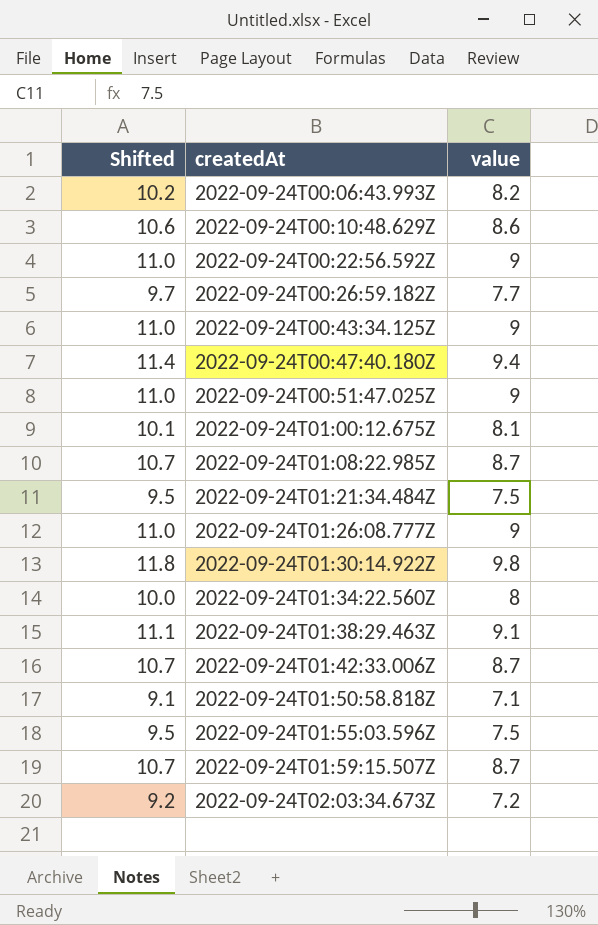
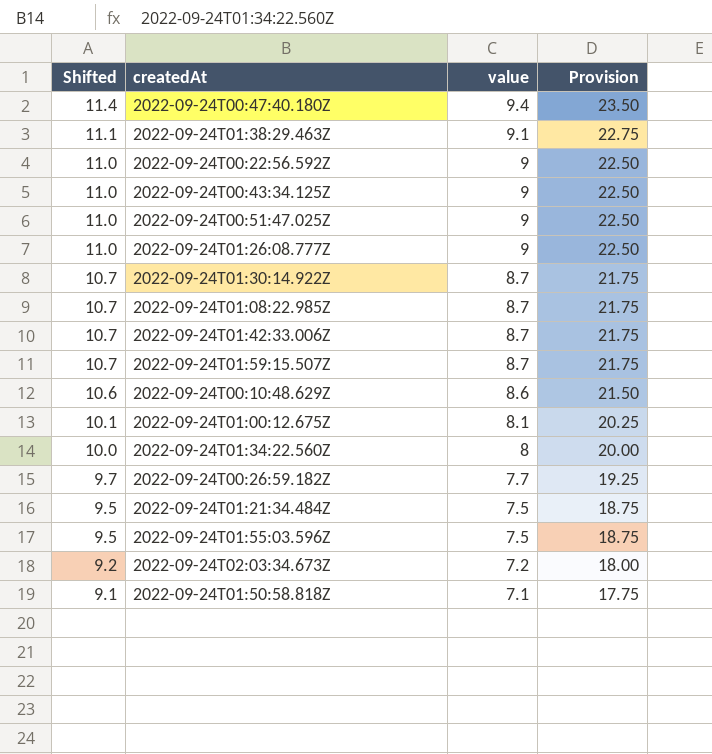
row order: createdAt ascending -> Shifted descending
column Provision | formula: none -> [value] * 2.5
row 2022-09-24T00:06:43.993Z: 10.2 | 8.2 -> none
2022-09-24T01:30:14.922Z | Shifted: 11.8 -> 10.7
2022-09-24T01:30:14.922Z | value: 9.8 -> 8.7

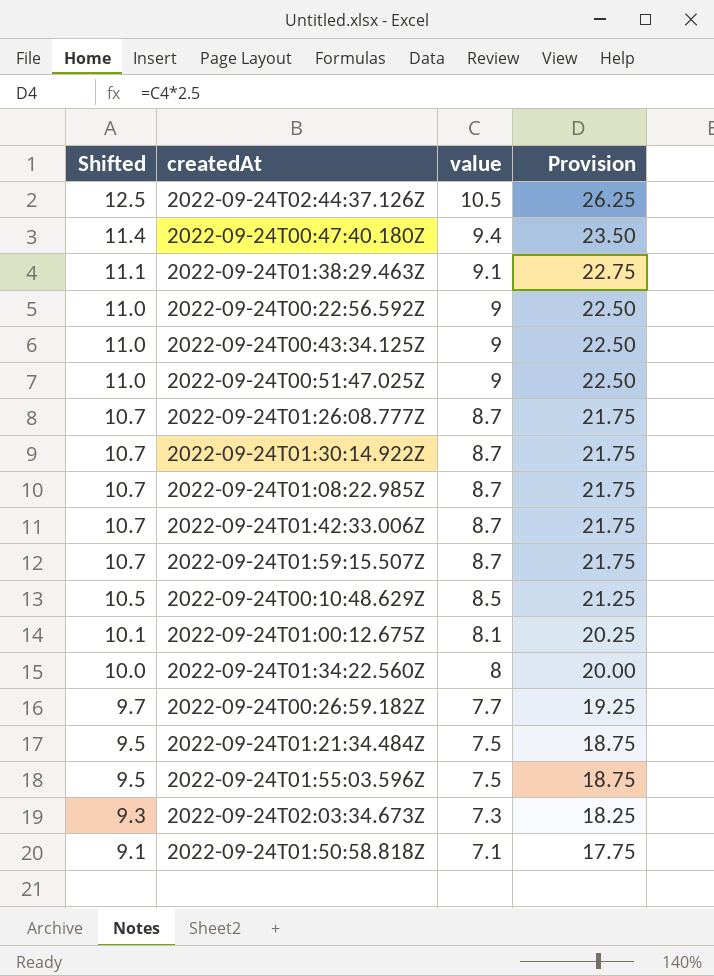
row 2022-09-24T02:44:37.126Z: none -> 12.5 | 10.5 | 26.25
2022-09-24T01:26:08.777Z | Shifted: 11.0 -> 10.7
2022-09-24T01:26:08.777Z | value: 9 -> 8.7
2022-09-24T01:26:08.777Z | Provision: 22.50 -> 21.75
2022-09-24T00:10:48.629Z | Shifted: 10.6 -> 10.5
2022-09-24T00:10:48.629Z | value: 8.6 -> 8.5
2022-09-24T00:10:48.629Z | Provision: 21.50 -> 21.25
2022-09-24T02:03:34.673Z | Shifted: 9.2 -> 9.3
2022-09-24T02:03:34.673Z | value: 7.2 -> 7.3
2022-09-24T02:03:34.673Z | Provision: 18.00 -> 18.25

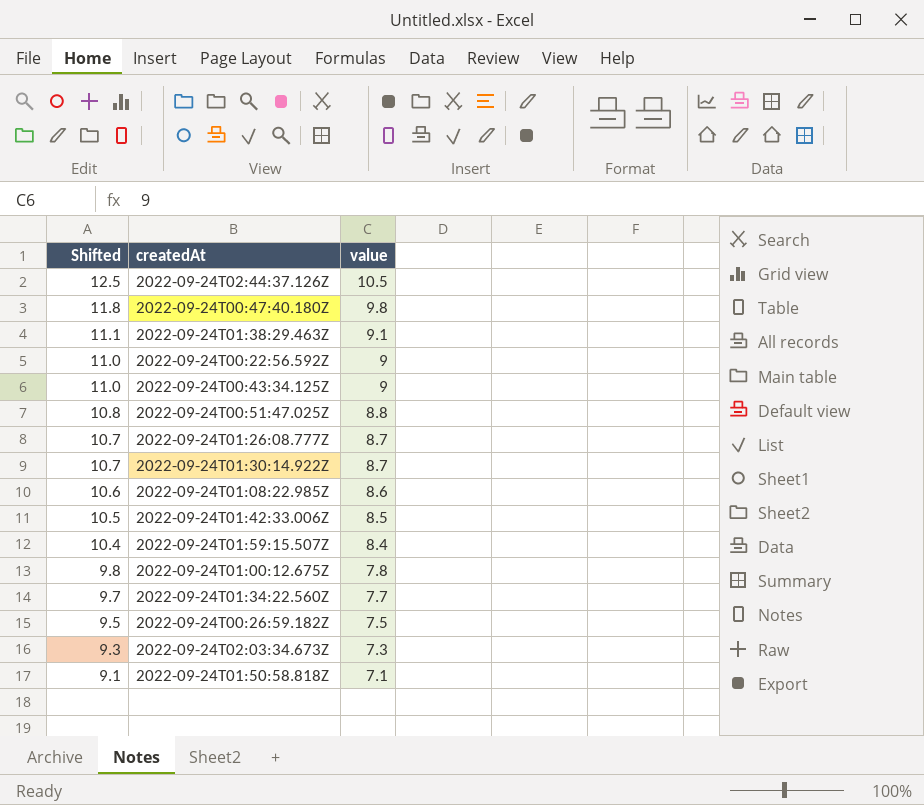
column Provision | formula: [value] * 2.5 -> none
row 2022-09-24T00:10:48.629Z: 10.5 | 8.5 | 21.25 -> none
row 2022-09-24T01:21:34.484Z: 9.5 | 7.5 | 18.75 -> none
row 2022-09-24T01:55:03.596Z: 9.5 | 7.5 | 18.75 -> none
2022-09-24T00:47:40.180Z | Shifted: 11.4 -> 11.8
2022-09-24T00:47:40.180Z | value: 9.4 -> 9.8
2022-09-24T00:51:47.025Z | Shifted: 11.0 -> 10.8
2022-09-24T00:51:47.025Z | value: 9 -> 8.8
2022-09-24T01:08:22.985Z | Shifted: 10.7 -> 10.6
2022-09-24T01:08:22.985Z | value: 8.7 -> 8.6
2022-09-24T01:42:33.006Z | Shifted: 10.7 -> 10.5
2022-09-24T01:42:33.006Z | value: 8.7 -> 8.5
2022-09-24T01:59:15.507Z | Shifted: 10.7 -> 10.4
2022-09-24T01:59:15.507Z | value: 8.7 -> 8.4
2022-09-24T01:00:12.675Z | Shifted: 10.1 -> 9.8
2022-09-24T01:00:12.675Z | value: 8.1 -> 7.8
2022-09-24T01:34:22.560Z | Shifted: 10.0 -> 9.7
2022-09-24T01:34:22.560Z | value: 8 -> 7.7
2022-09-24T00:26:59.182Z | Shifted: 9.7 -> 9.5
2022-09-24T00:26:59.182Z | value: 7.7 -> 7.5

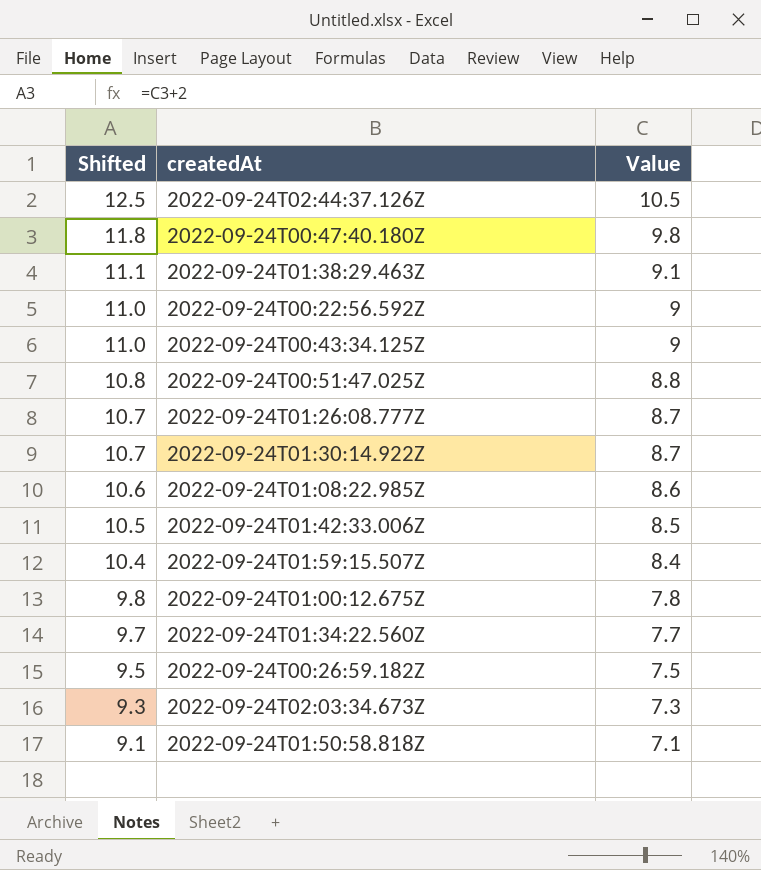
column name: value -> Value

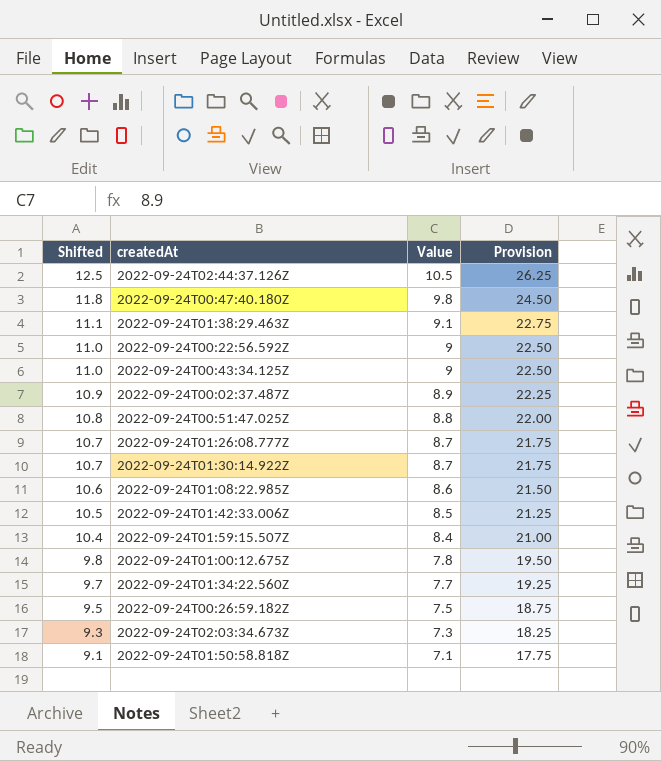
column Provision | formula: none -> [Value] * 2.5
row 2022-09-24T00:02:37.487Z: none -> 10.9 | 8.9 | 22.25

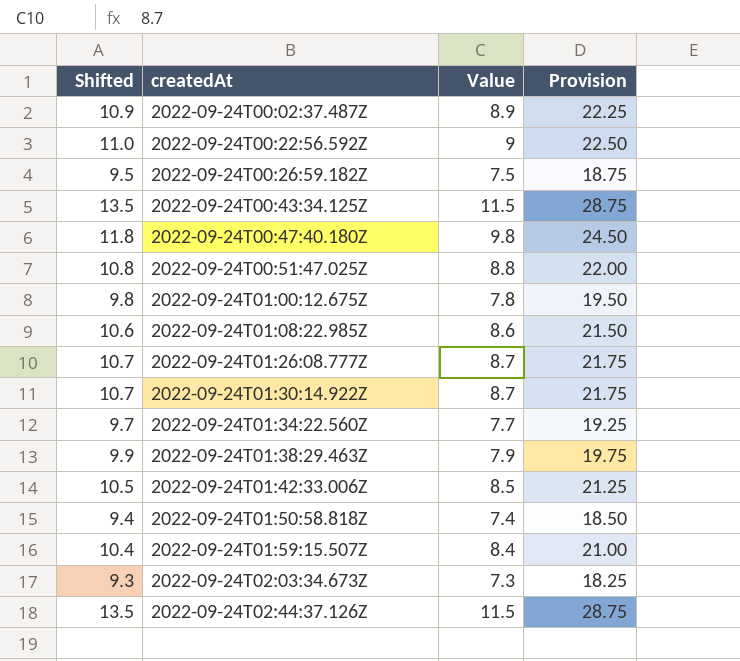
row order: Shifted descending -> createdAt ascending
2022-09-24T00:43:34.125Z | Shifted: 11.0 -> 13.5
2022-09-24T00:43:34.125Z | Value: 9 -> 11.5
2022-09-24T00:43:34.125Z | Provision: 22.50 -> 28.75
2022-09-24T01:38:29.463Z | Shifted: 11.1 -> 9.9
2022-09-24T01:38:29.463Z | Value: 9.1 -> 7.9
2022-09-24T01:38:29.463Z | Provision: 22.75 -> 19.75
2022-09-24T01:50:58.818Z | Shifted: 9.1 -> 9.4
2022-09-24T01:50:58.818Z | Value: 7.1 -> 7.4
2022-09-24T01:50:58.818Z | Provision: 17.75 -> 18.50
2022-09-24T02:44:37.126Z | Shifted: 12.5 -> 13.5
2022-09-24T02:44:37.126Z | Value: 10.5 -> 11.5
2022-09-24T02:44:37.126Z | Provision: 26.25 -> 28.75

